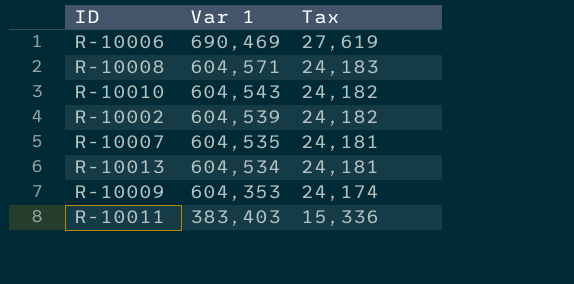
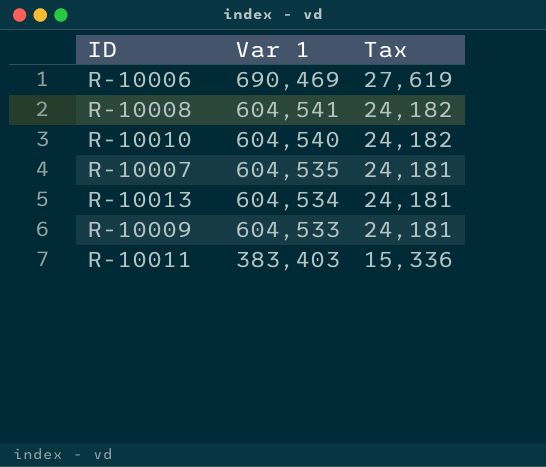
row R-10002: 604,539 | 24,182 -> none
R-10008 | Var 1: 604,571 -> 604,541
R-10008 | Tax: 24,183 -> 24,182
R-10010 | Var 1: 604,543 -> 604,540
R-10009 | Var 1: 604,353 -> 604,533
R-10009 | Tax: 24,174 -> 24,181

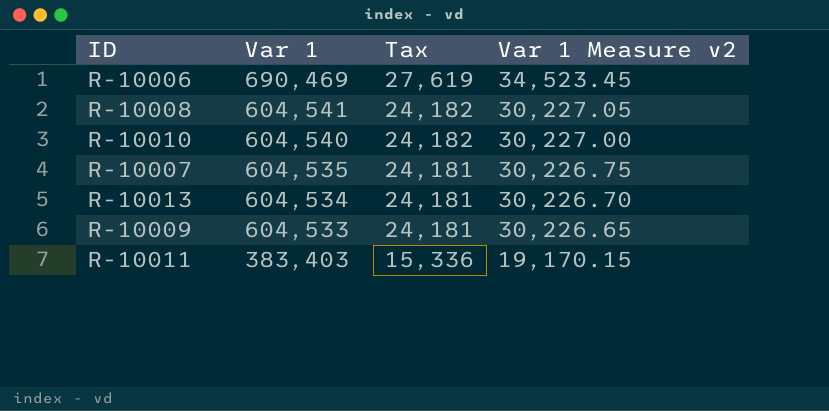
column Var 1 Measure v2 | formula: none -> [Var 1] * 0.05

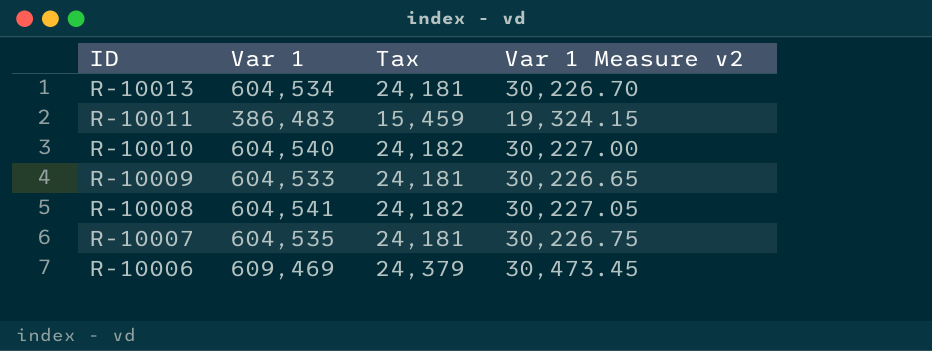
row order: Var 1 descending -> ID descending
R-10011 | Var 1: 383,403 -> 386,483
R-10011 | Tax: 15,336 -> 15,459
R-10011 | Var 1 Measure v2: 19,170.15 -> 19,324.15
R-10006 | Var 1: 690,469 -> 609,469
R-10006 | Tax: 27,619 -> 24,379
R-10006 | Var 1 Measure v2: 34,523.45 -> 30,473.45

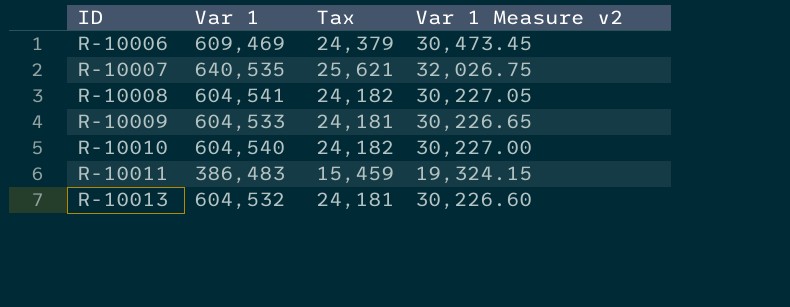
row order: ID descending -> ID ascending
R-10007 | Var 1: 604,535 -> 640,535
R-10007 | Tax: 24,181 -> 25,621
R-10007 | Var 1 Measure v2: 30,226.75 -> 32,026.75
R-10013 | Var 1: 604,534 -> 604,532
R-10013 | Var 1 Measure v2: 30,226.70 -> 30,226.60

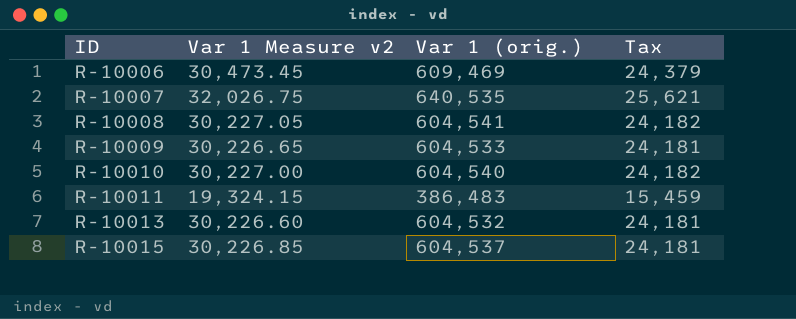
column Var 1 Measure v2 | position: 4 -> 2
column name: Var 1 -> Var 1 (orig.)
row R-10015: none -> 30,226.85 | 604,537 | 24,181

